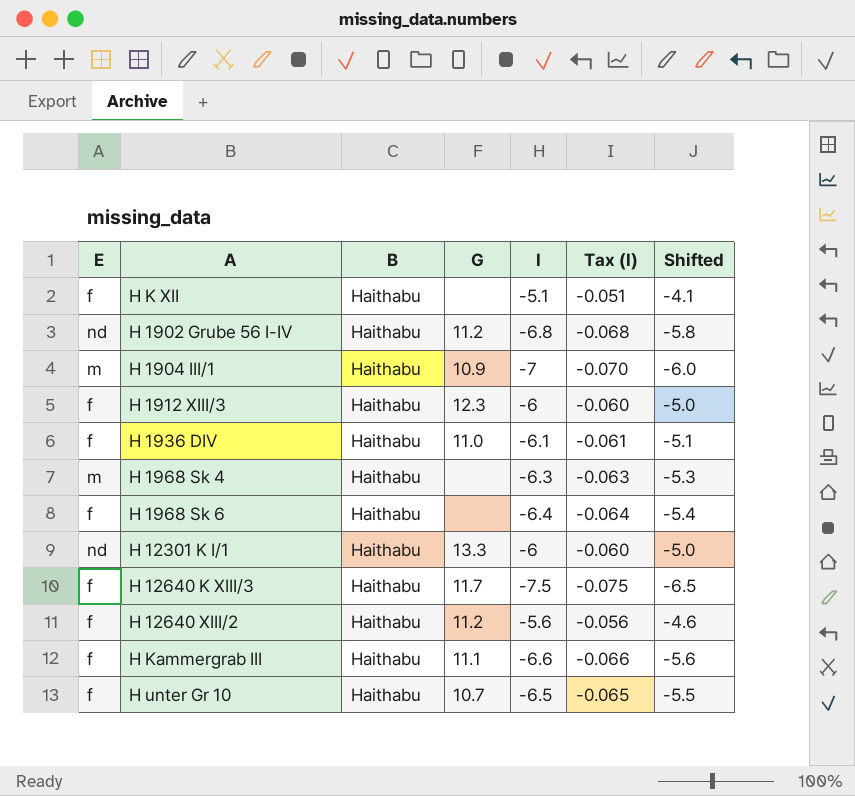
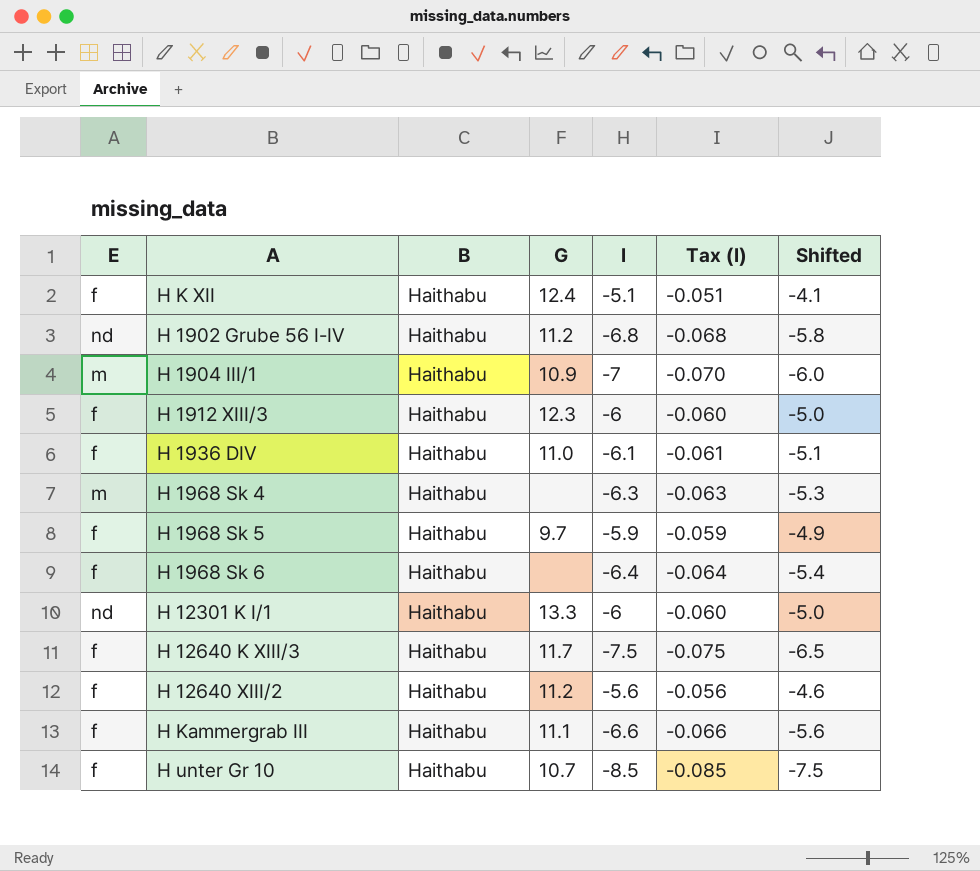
H K XII | G: none -> 12.4
row H 1968 Sk 5: none -> f | Haithabu | 9.7 | -5.9 | -0.059 | -4.9
H unter Gr 10 | I: -6.5 -> -8.5
H unter Gr 10 | Tax (I): -0.065 -> -0.085
H unter Gr 10 | Shifted: -5.5 -> -7.5

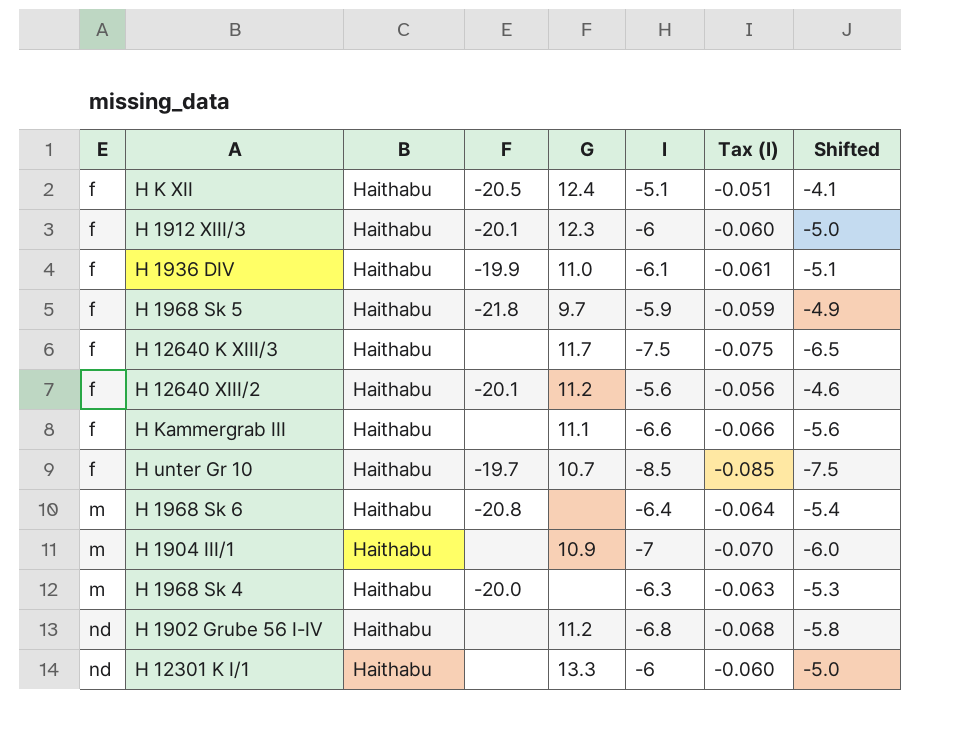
row order: none -> E ascending
column F | position: none -> 4
H 1968 Sk 6 | E: f -> m

